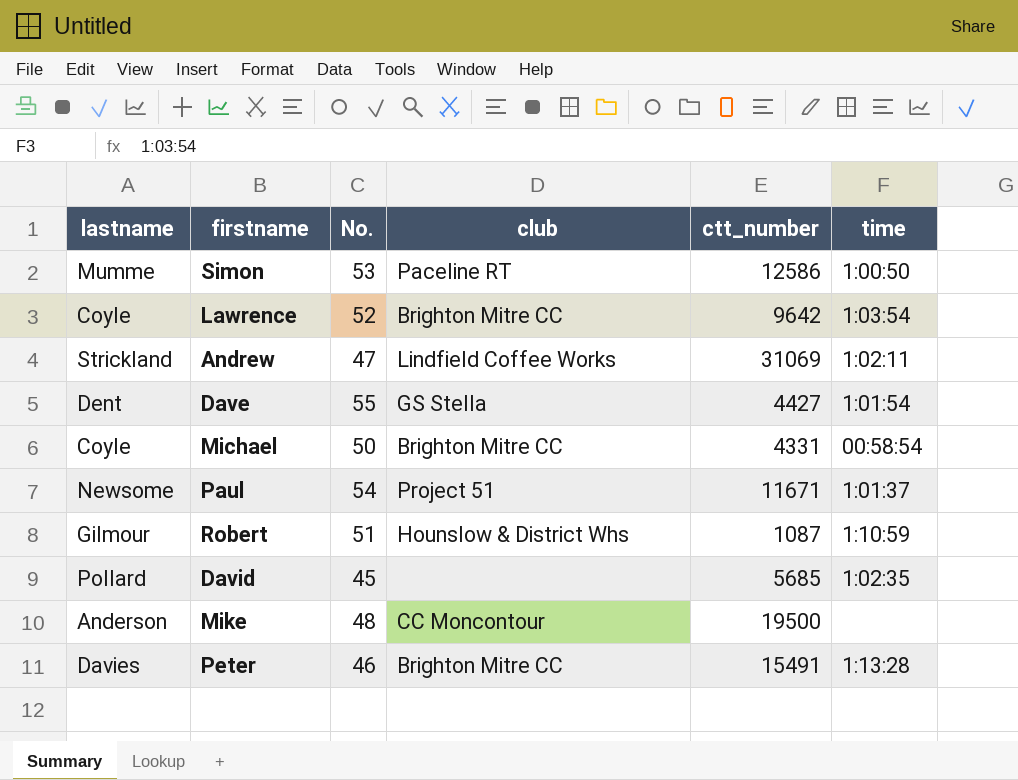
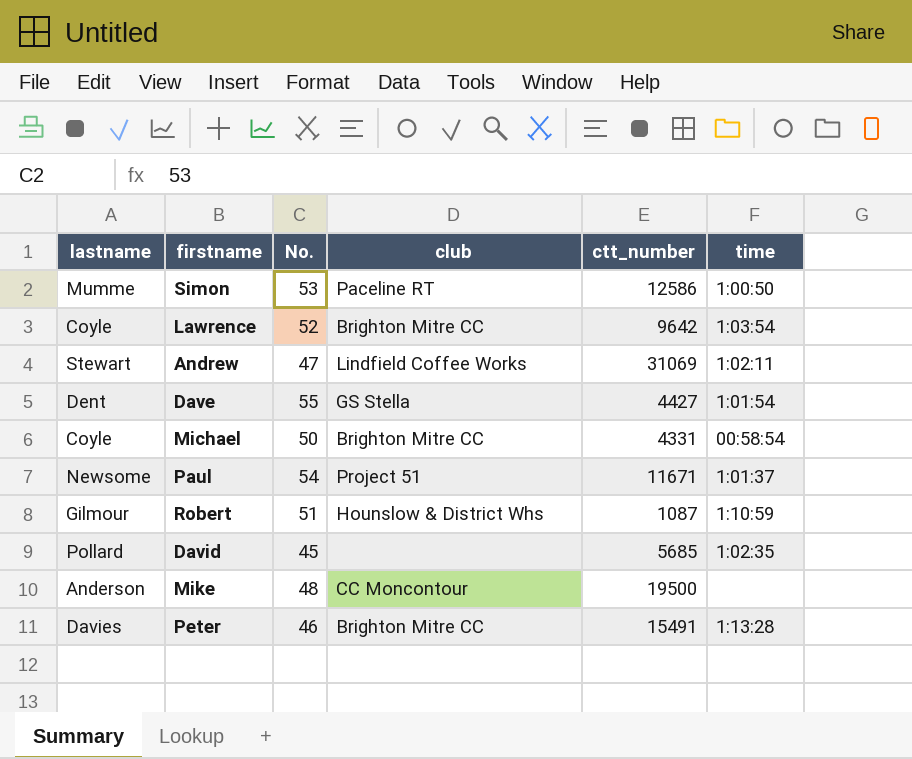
Andrew | lastname: Strickland -> Stewart

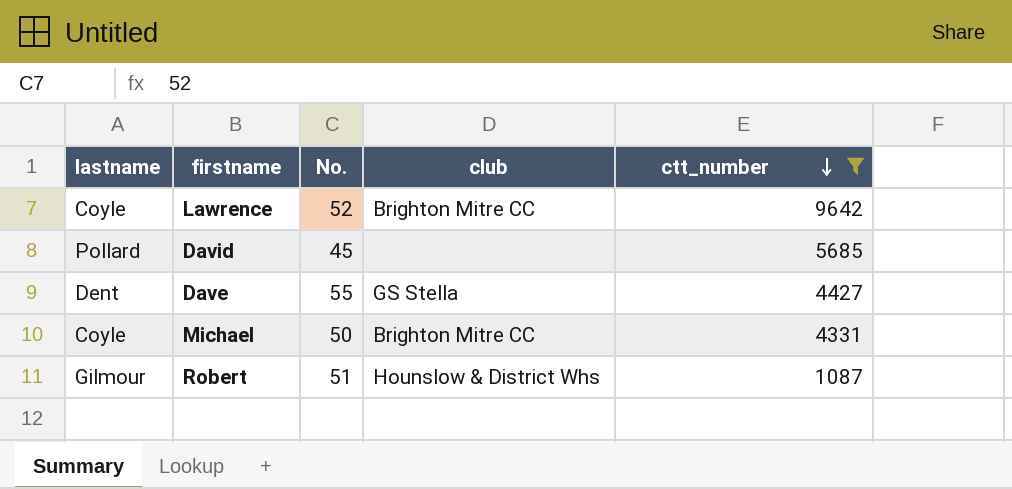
filter: none -> ctt_number <= 9642
row order: none -> ctt_number descending
column time | position: 6 -> none

